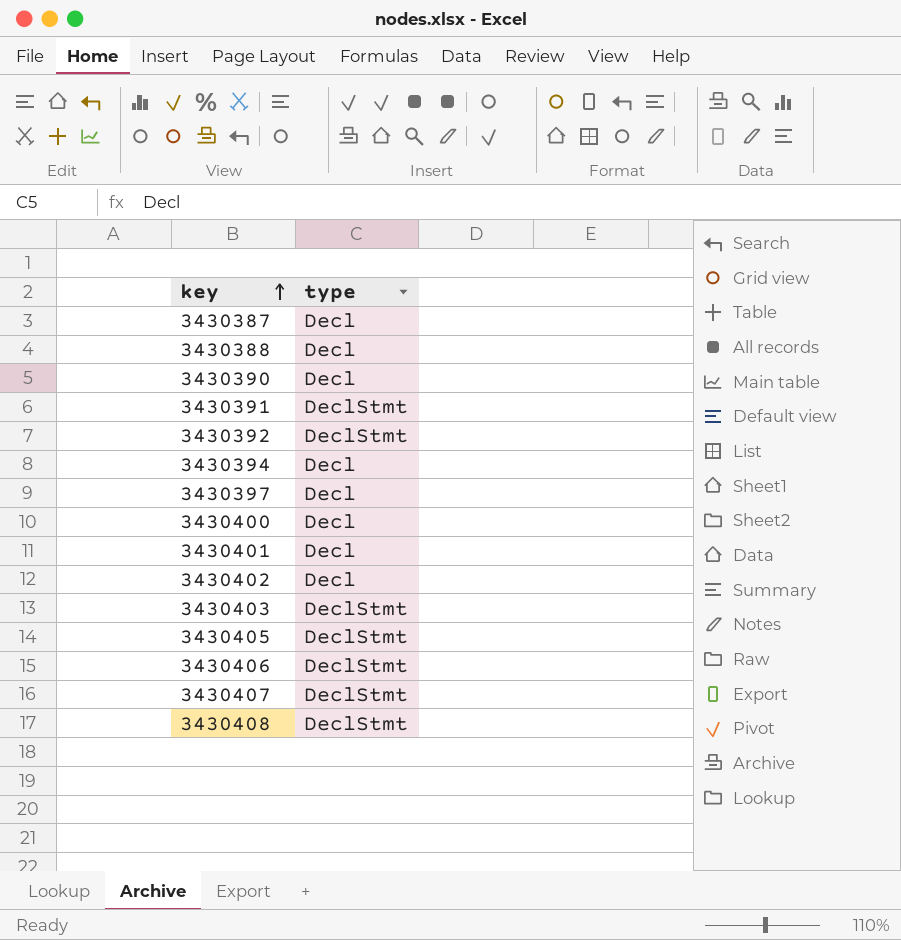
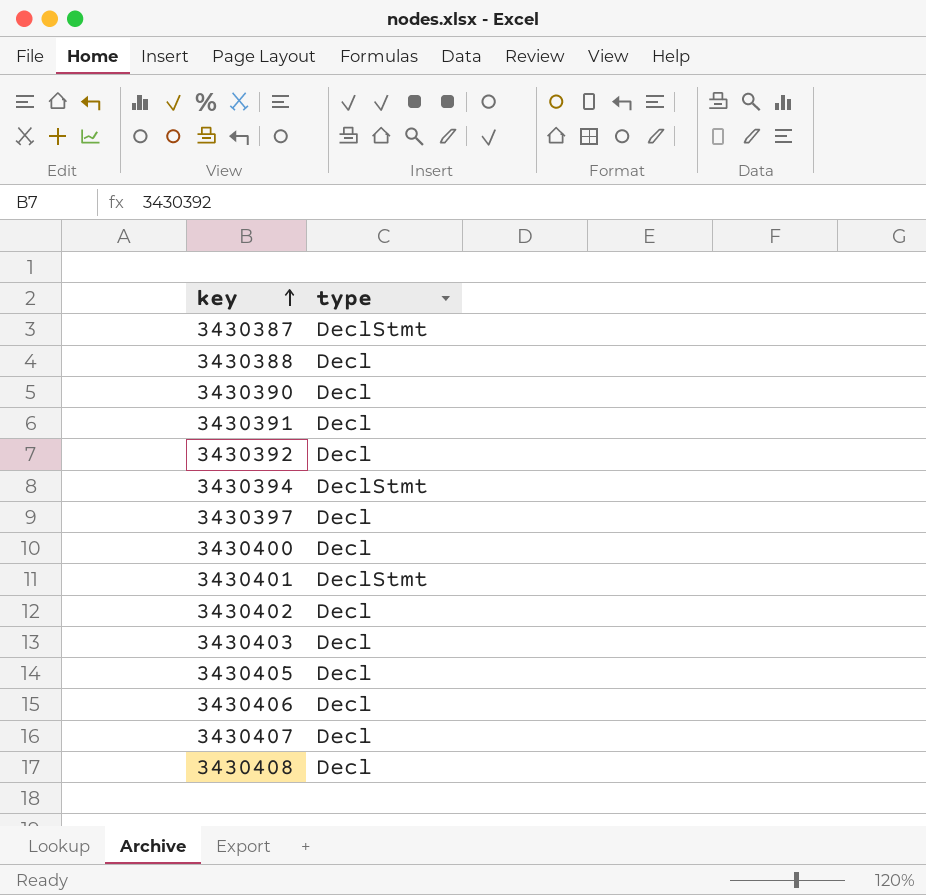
3430387 | type: Decl -> DeclStmt
3430391 | type: DeclStmt -> Decl
3430392 | type: DeclStmt -> Decl
3430394 | type: Decl -> DeclStmt
3430401 | type: Decl -> DeclStmt
3430403 | type: DeclStmt -> Decl
3430405 | type: DeclStmt -> Decl
3430406 | type: DeclStmt -> Decl
3430407 | type: DeclStmt -> Decl
3430408 | type: DeclStmt -> Decl

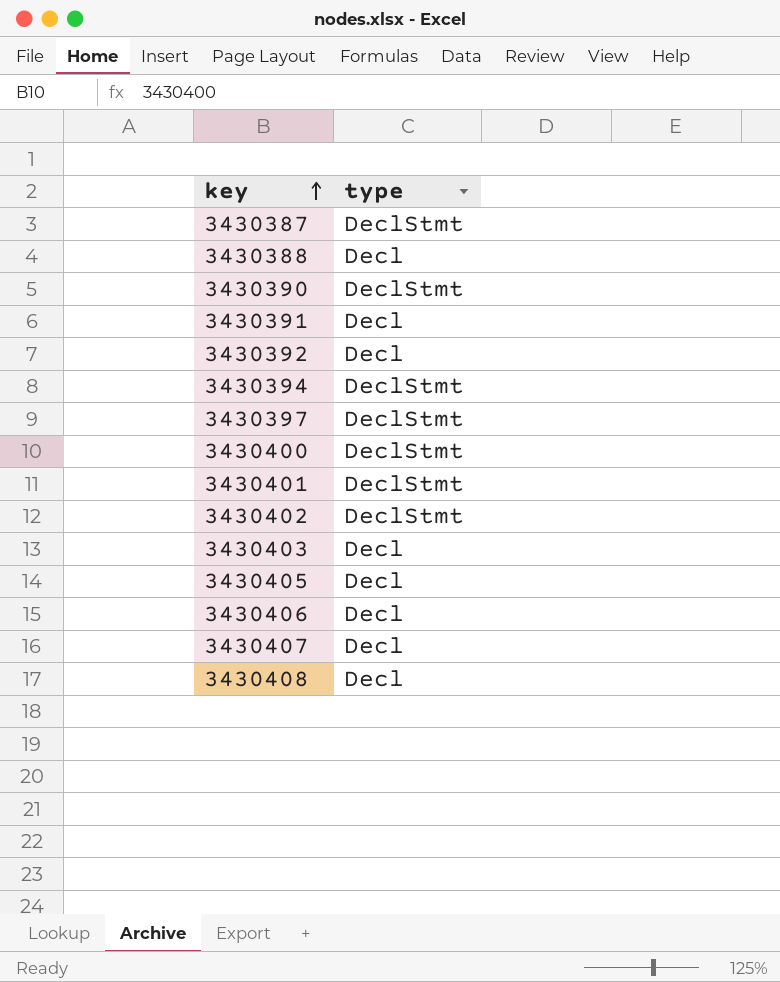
3430390 | type: Decl -> DeclStmt
3430397 | type: Decl -> DeclStmt
3430400 | type: Decl -> DeclStmt
3430402 | type: Decl -> DeclStmt

